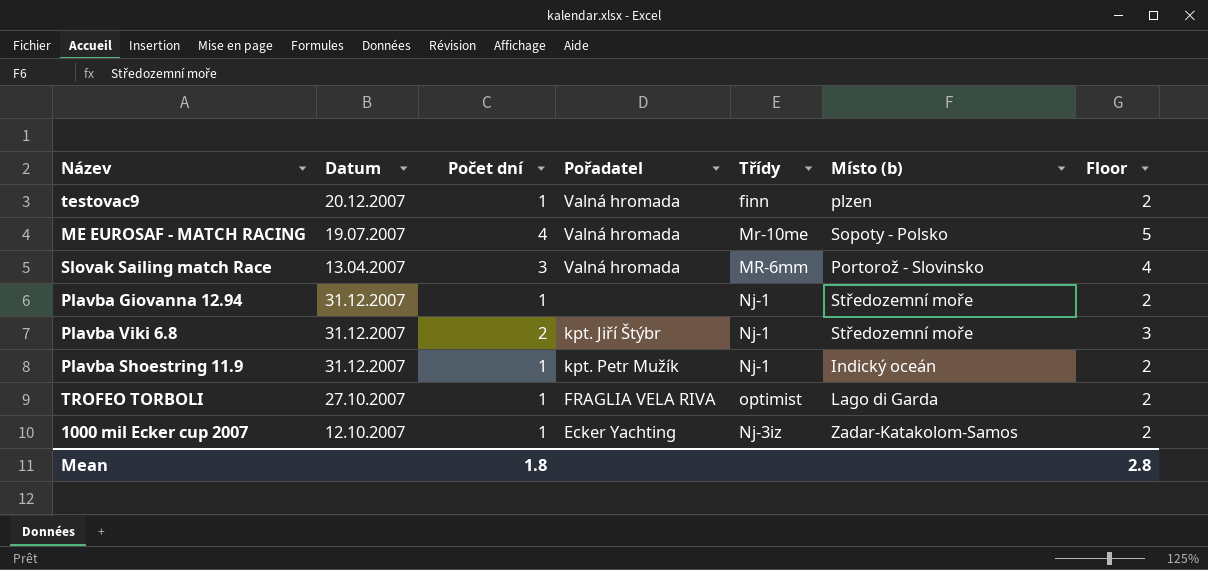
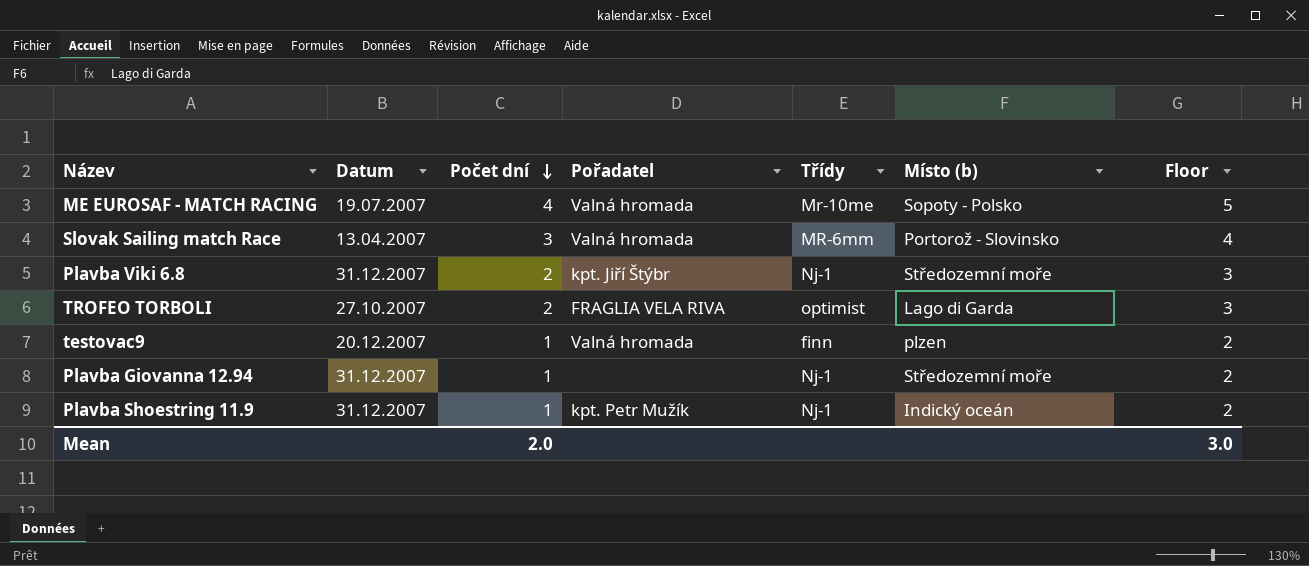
row order: none -> Počet dní descending
row 1000 mil Ecker cup 2007: 12.10.2007 | 1 | Ecker Yachting | Nj-3iz | Zadar-Katakolom-Samos | 2 -> none
TROFEO TORBOLI | Počet dní: 1 -> 2
TROFEO TORBOLI | Floor: 2 -> 3
Mean | Počet dní: 1.8 -> 2.0
Mean | Floor: 2.8 -> 3.0

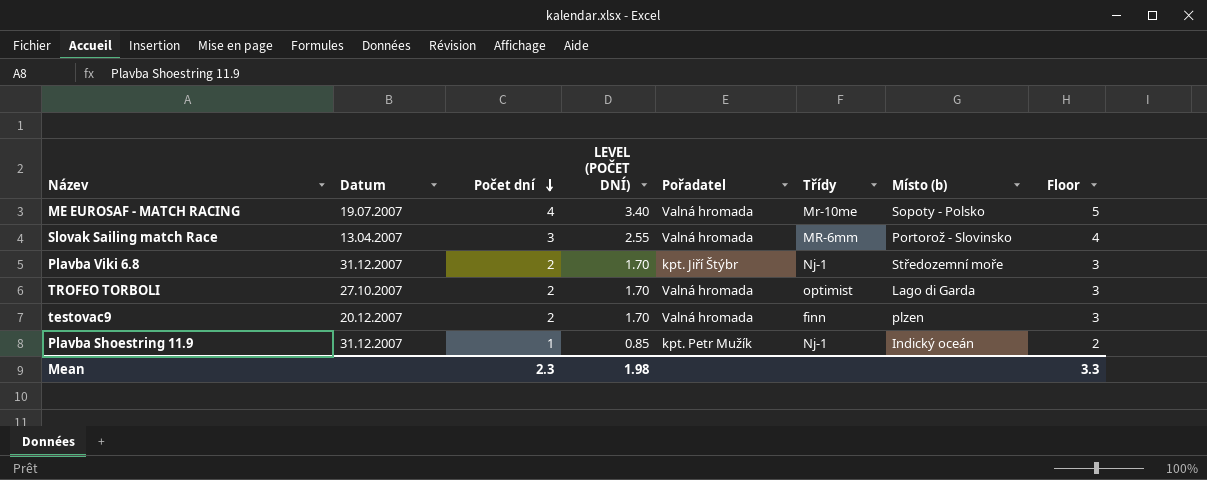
column LEVEL (POČET DNÍ) | formula: none -> [Počet dní] * 0.85
row Plavba Giovanna 12.94: 31.12.2007 | 1 | none | Nj-1 | Středozemní moře | 2 -> none
TROFEO TORBOLI | Pořadatel: FRAGLIA VELA RIVA -> Valná hromada
testovac9 | Počet dní: 1 -> 2
testovac9 | Floor: 2 -> 3
Mean | Počet dní: 2.0 -> 2.3
Mean | Floor: 3.0 -> 3.3

